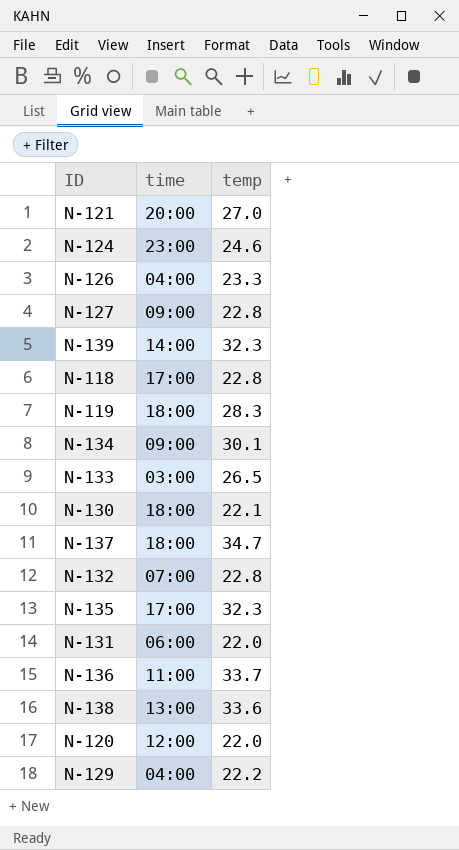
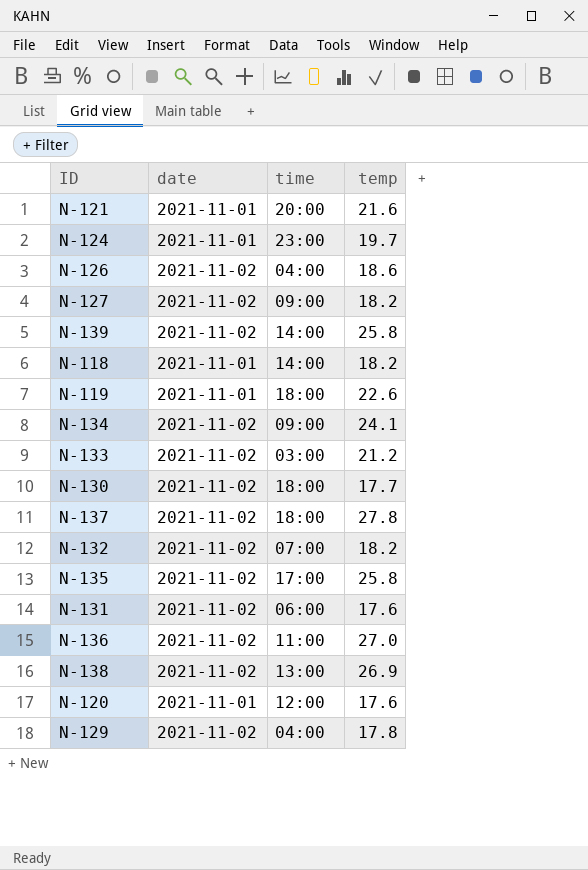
column date | position: none -> 2
N-121 | temp: 27.0 -> 21.6
N-124 | temp: 24.6 -> 19.7
N-126 | temp: 23.3 -> 18.6
N-127 | temp: 22.8 -> 18.2
N-139 | temp: 32.3 -> 25.8
N-118 | time: 17:00 -> 14:00
N-118 | temp: 22.8 -> 18.2
N-119 | temp: 28.3 -> 22.6
N-134 | temp: 30.1 -> 24.1
N-133 | temp: 26.5 -> 21.2
N-130 | temp: 22.1 -> 17.7
N-137 | temp: 34.7 -> 27.8
N-132 | temp: 22.8 -> 18.2
N-135 | temp: 32.3 -> 25.8
N-131 | temp: 22.0 -> 17.6
N-136 | temp: 33.7 -> 27.0
N-138 | temp: 33.6 -> 26.9
N-120 | temp: 22.0 -> 17.6
N-129 | temp: 22.2 -> 17.8

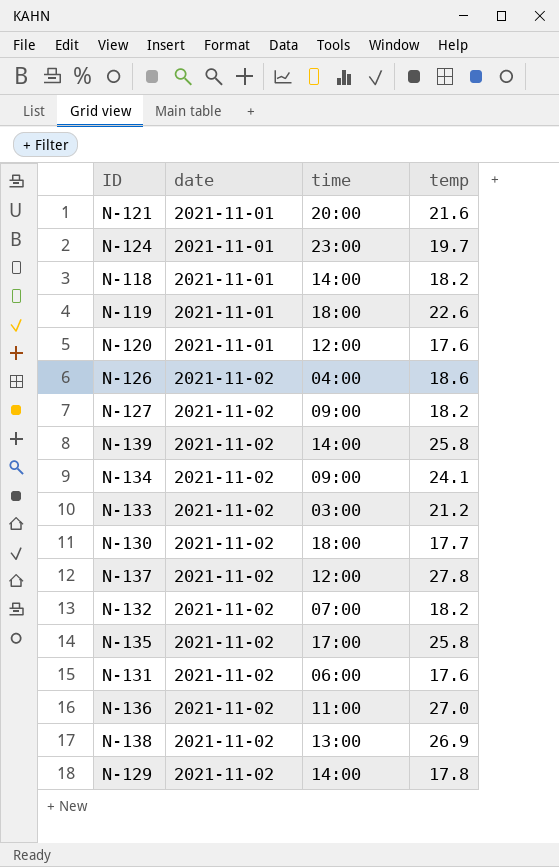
row order: none -> date ascending
N-137 | time: 18:00 -> 12:00
N-129 | time: 04:00 -> 14:00

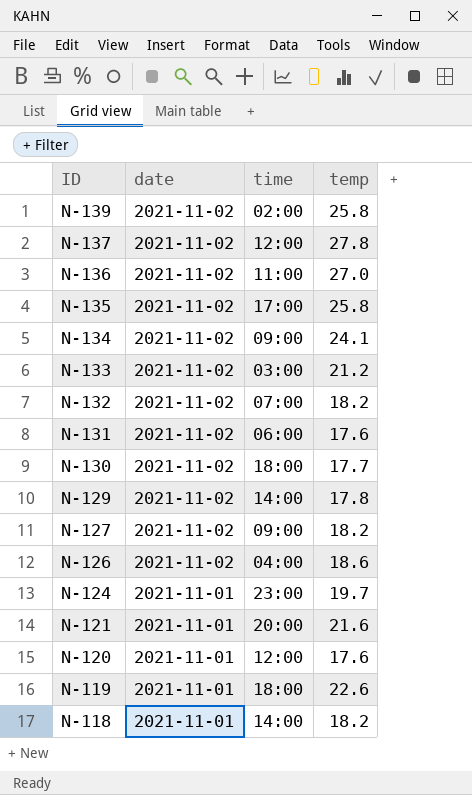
row order: date ascending -> ID descending
row N-138: 2021-11-02 | 13:00 | 26.9 -> none
N-139 | time: 14:00 -> 02:00

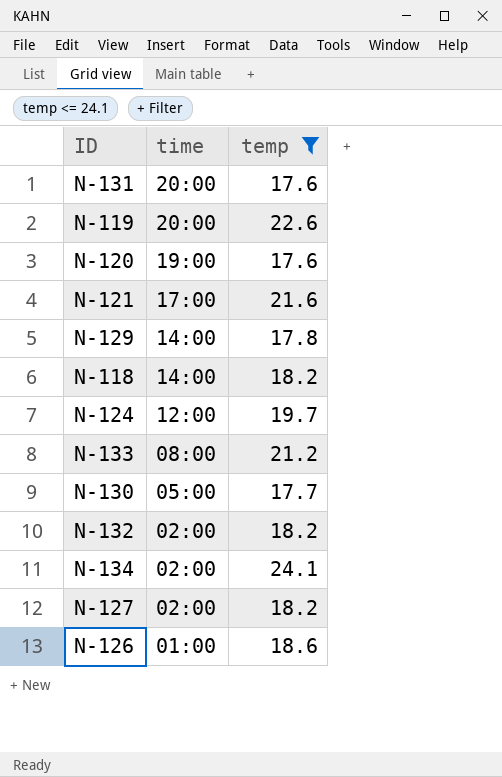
filter: none -> temp <= 24.1
row order: ID descending -> time descending
column date | position: 2 -> none
N-131 | time: 06:00 -> 20:00
N-119 | time: 18:00 -> 20:00
N-120 | time: 12:00 -> 19:00
N-121 | time: 20:00 -> 17:00
N-124 | time: 23:00 -> 12:00
N-133 | time: 03:00 -> 08:00
N-130 | time: 18:00 -> 05:00
N-132 | time: 07:00 -> 02:00
N-134 | time: 09:00 -> 02:00
N-127 | time: 09:00 -> 02:00
N-126 | time: 04:00 -> 01:00

